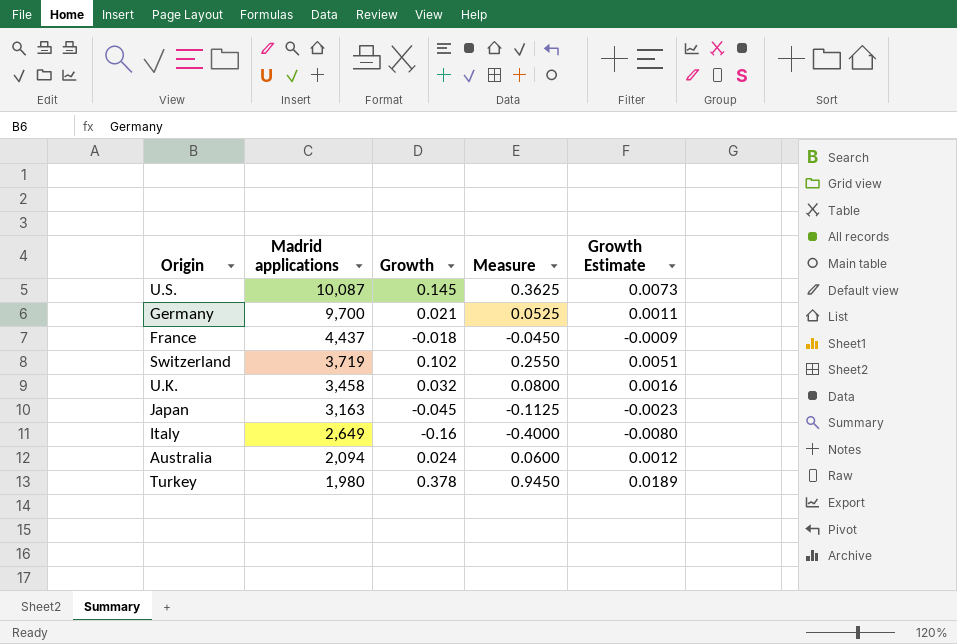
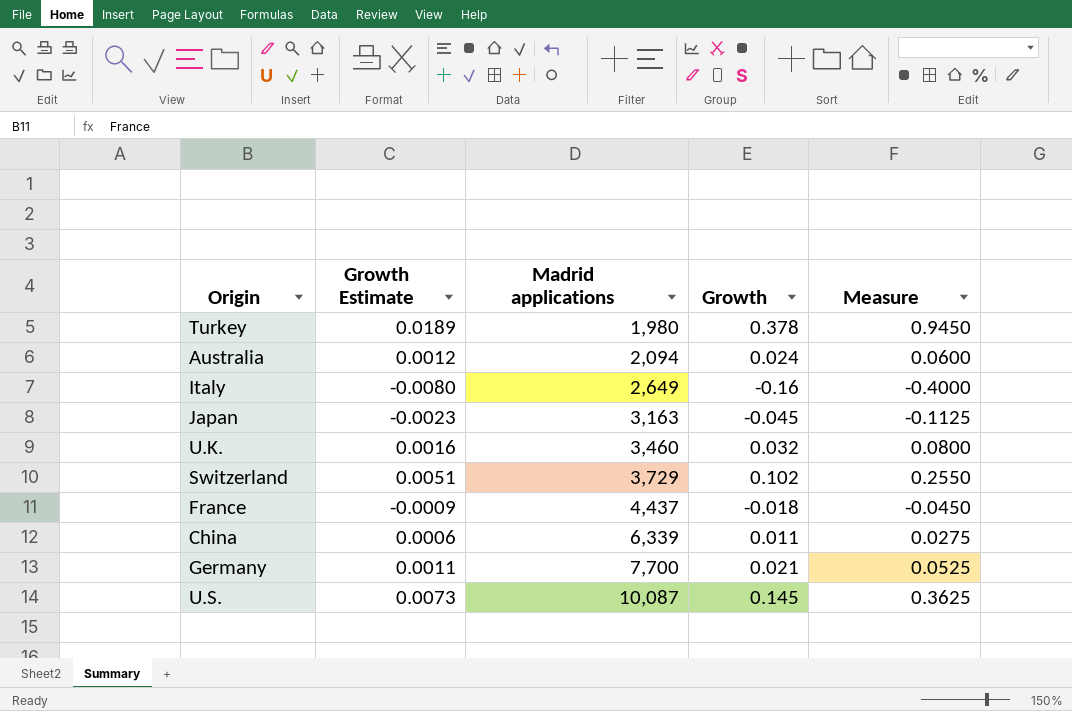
row order: Madrid applications descending -> Madrid applications ascending
column Growth Estimate | position: 5 -> 2
U.K. | Madrid applications: 3,458 -> 3,460
Switzerland | Madrid applications: 3,719 -> 3,729
row China: none -> 0.0006 | 6,339 | 0.011 | 0.0275
Germany | Madrid applications: 9,700 -> 7,700

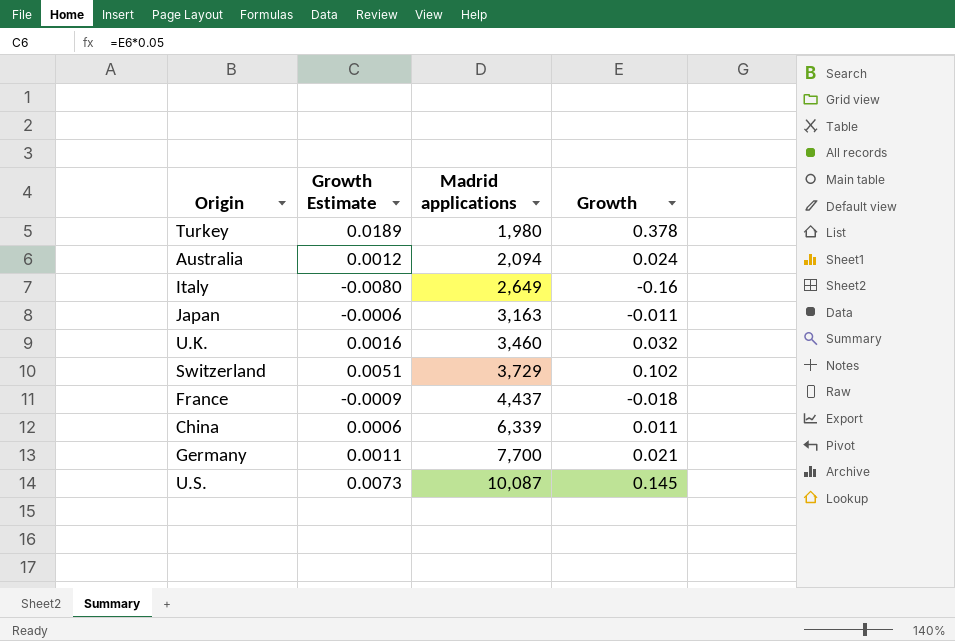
column Measure | formula: [Growth] * 2.5 -> none
Japan | Growth Estimate: -0.0023 -> -0.0006
Japan | Growth: -0.045 -> -0.011

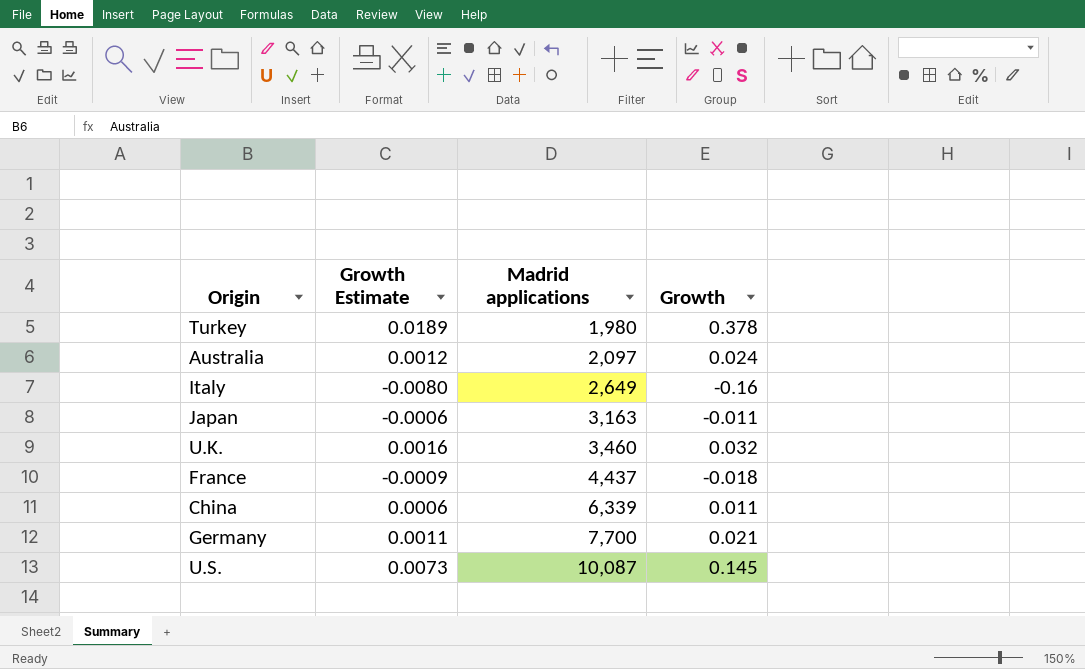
row Switzerland: 0.0051 | 3,729 | 0.102 -> none
Australia | Madrid applications: 2,094 -> 2,097

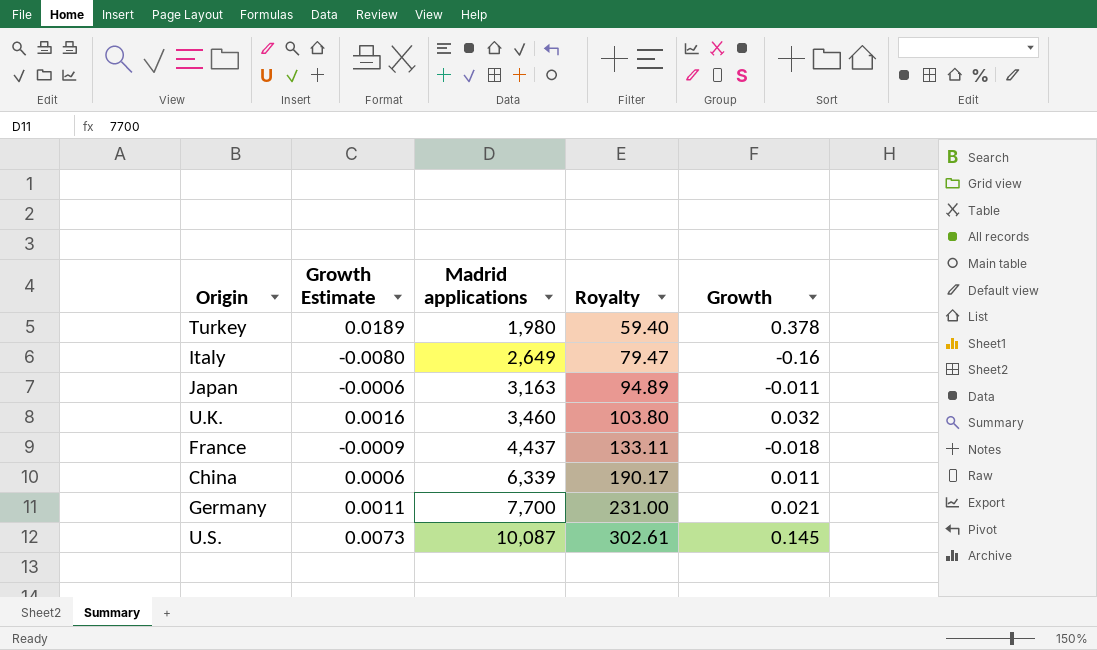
column Royalty | formula: none -> [Madrid applications] * 0.03
row Australia: 0.0012 | 2,097 | 0.024 -> none

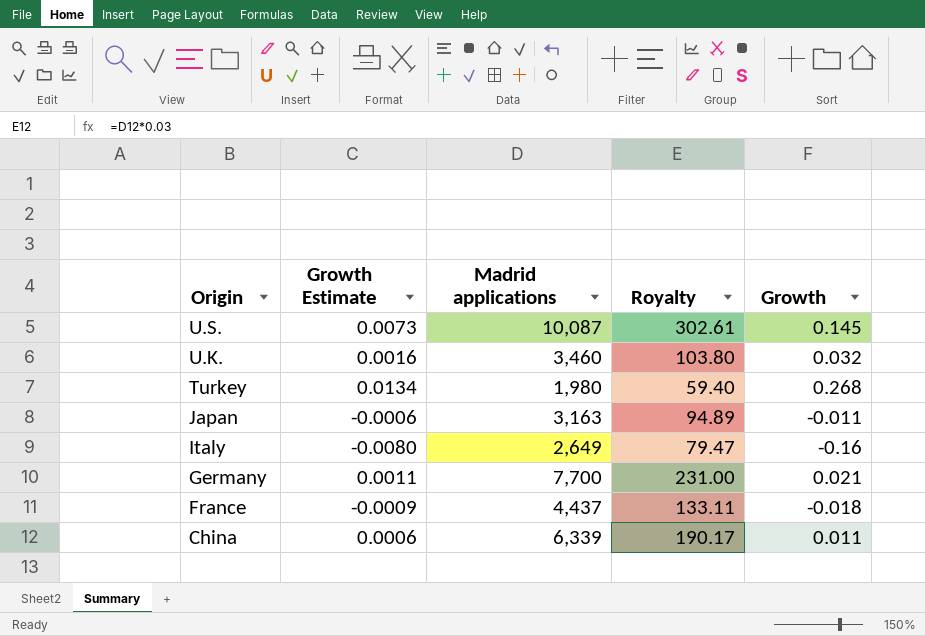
row order: Madrid applications ascending -> Origin descending
Turkey | Growth Estimate: 0.0189 -> 0.0134
Turkey | Growth: 0.378 -> 0.268

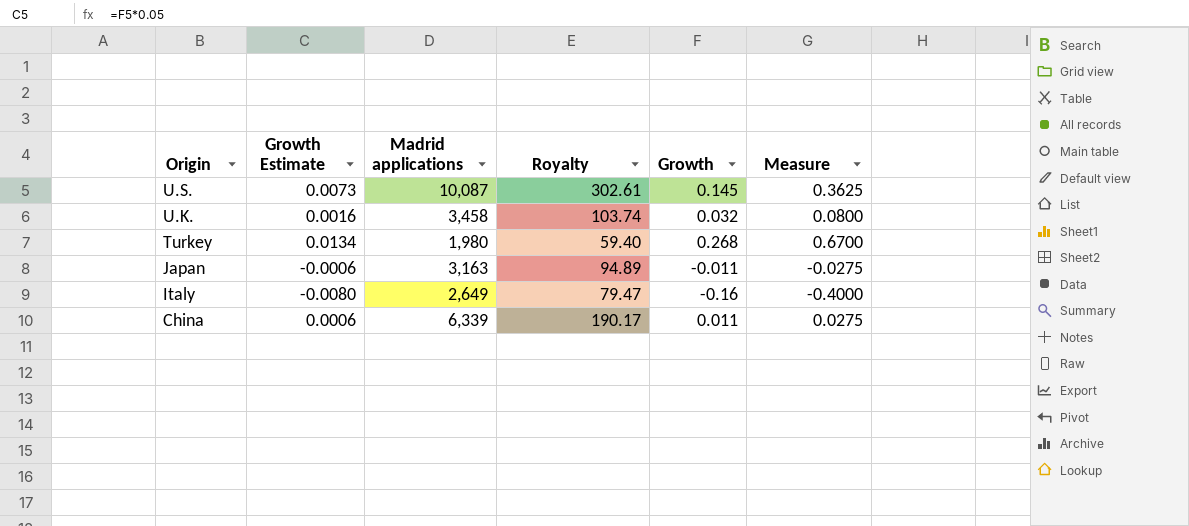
column Measure | formula: none -> [Growth] * 2.5
row Germany: 0.0011 | 7,700 | 231.00 | 0.021 -> none
row France: -0.0009 | 4,437 | 133.11 | -0.018 -> none
U.K. | Madrid applications: 3,460 -> 3,458
U.K. | Royalty: 103.80 -> 103.74

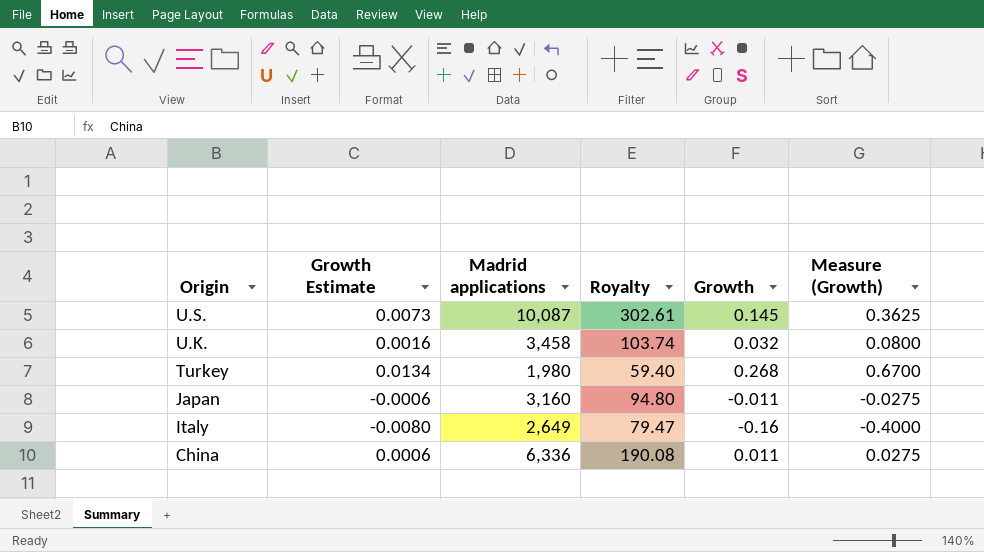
column name: Measure -> Measure (Growth)
Japan | Madrid applications: 3,163 -> 3,160
Japan | Royalty: 94.89 -> 94.80
China | Madrid applications: 6,339 -> 6,336
China | Royalty: 190.17 -> 190.08

